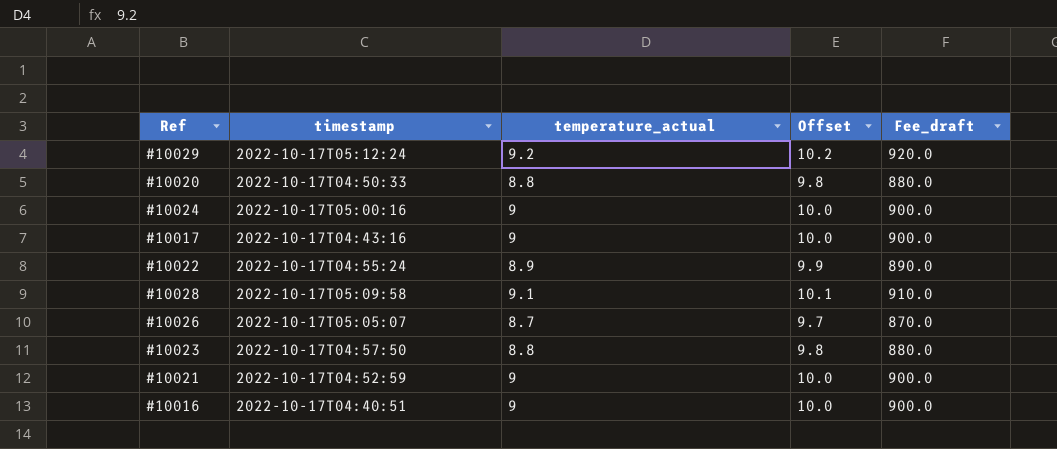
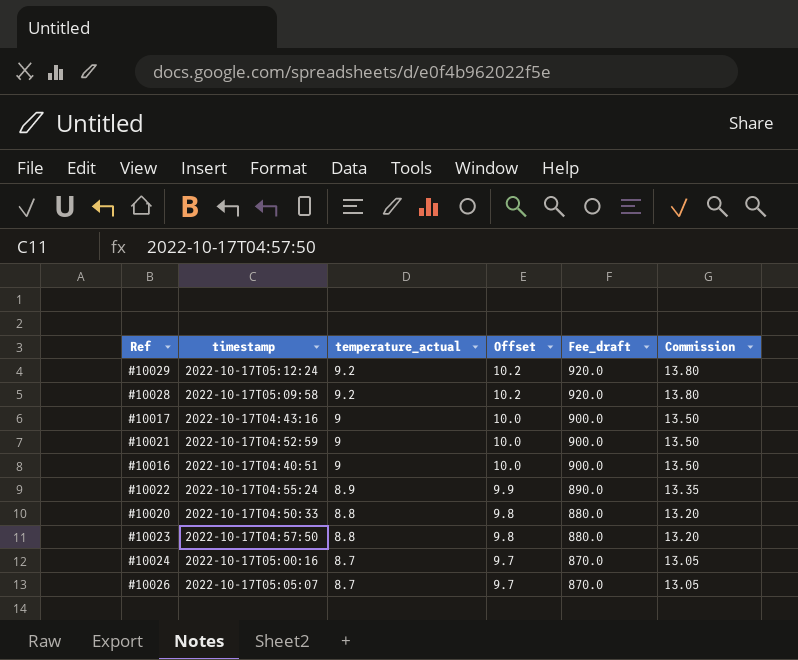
row order: none -> temperature_actual descending
column Commission | formula: none -> [temperature_actual] * 1.5
#10028 | temperature_actual: 9.1 -> 9.2
#10028 | Offset: 10.1 -> 10.2
#10028 | Fee_draft: 910.0 -> 920.0
#10024 | temperature_actual: 9 -> 8.7
#10024 | Offset: 10.0 -> 9.7
#10024 | Fee_draft: 900.0 -> 870.0

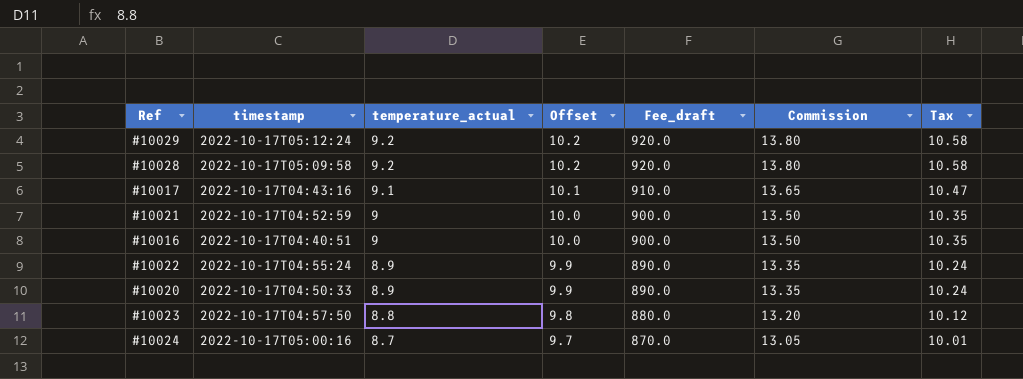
column Tax | formula: none -> [temperature_actual] * 1.15
row #10026: 2022-10-17T05:05:07 | 8.7 | 9.7 | 870.0 | 13.05 -> none
#10017 | temperature_actual: 9 -> 9.1
#10017 | Offset: 10.0 -> 10.1
#10017 | Fee_draft: 900.0 -> 910.0
#10017 | Commission: 13.50 -> 13.65
#10020 | temperature_actual: 8.8 -> 8.9
#10020 | Offset: 9.8 -> 9.9
#10020 | Fee_draft: 880.0 -> 890.0
#10020 | Commission: 13.20 -> 13.35

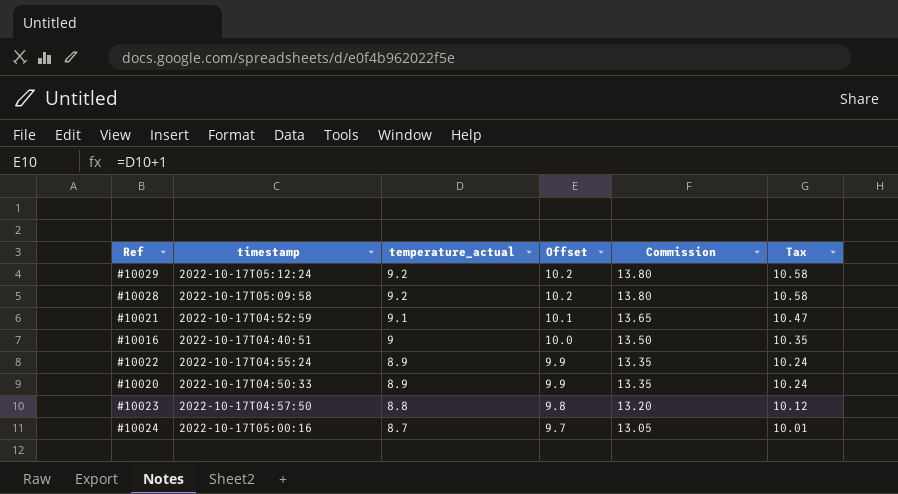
column Fee_draft | formula: [temperature_actual] * 100 -> none
row #10017: 2022-10-17T04:43:16 | 9.1 | 10.1 | 910.0 | 13.65 | 10.47 -> none
#10021 | temperature_actual: 9 -> 9.1
#10021 | Offset: 10.0 -> 10.1
#10021 | Commission: 13.50 -> 13.65
#10021 | Tax: 10.35 -> 10.47

